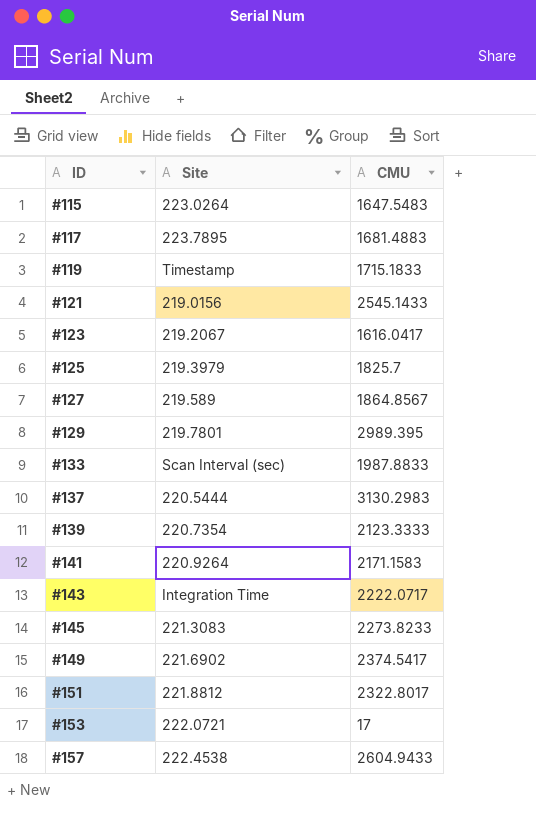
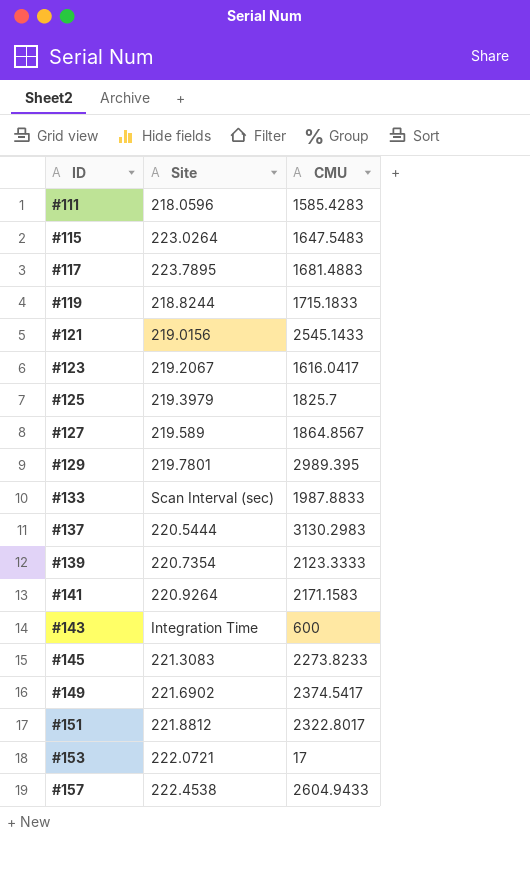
row #111: none -> 218.0596 | 1585.4283
#119 | Site: Timestamp -> 218.8244
#143 | CMU: 2222.0717 -> 600

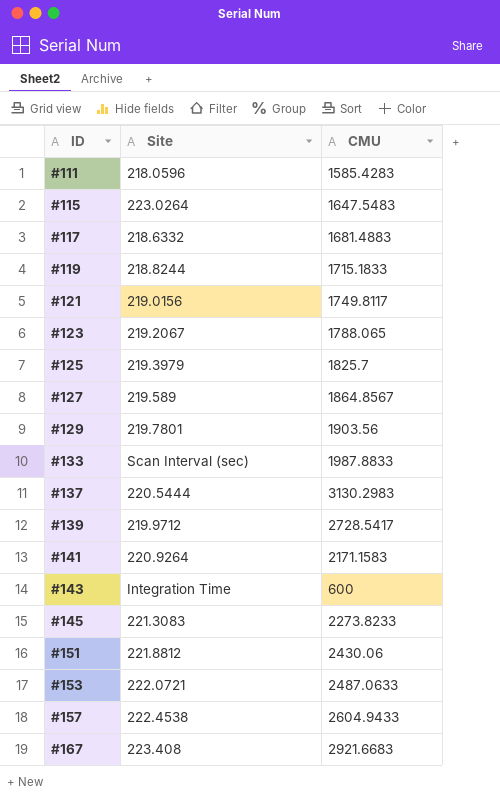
row #149: 221.6902 | 2374.5417 -> none
#117 | Site: 223.7895 -> 218.6332
#121 | CMU: 2545.1433 -> 1749.8117
#123 | CMU: 1616.0417 -> 1788.065
#129 | CMU: 2989.395 -> 1903.56
#139 | Site: 220.7354 -> 219.9712
#139 | CMU: 2123.3333 -> 2728.5417
#151 | CMU: 2322.8017 -> 2430.06
#153 | CMU: 17 -> 2487.0633
row #167: none -> 223.408 | 2921.6683

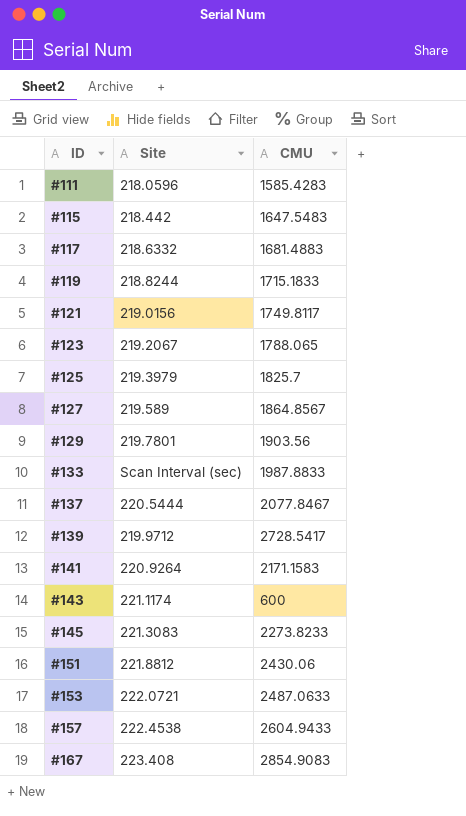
#115 | Site: 223.0264 -> 218.442
#137 | CMU: 3130.2983 -> 2077.8467
#143 | Site: Integration Time -> 221.1174
#167 | CMU: 2921.6683 -> 2854.9083

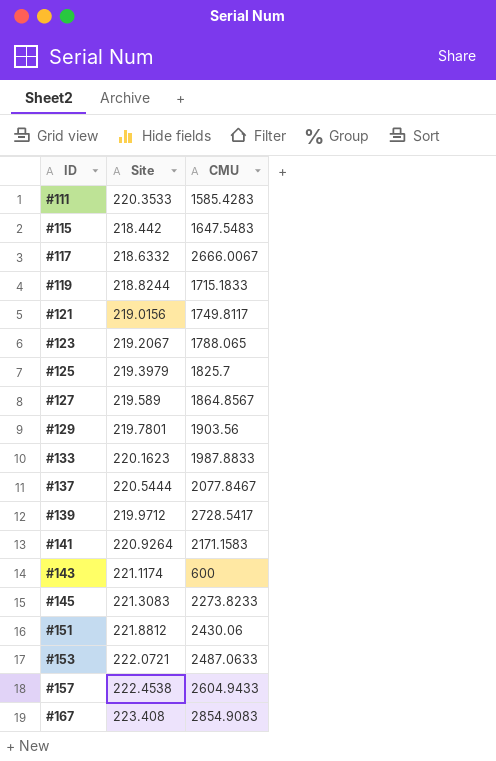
#111 | Site: 218.0596 -> 220.3533
#117 | CMU: 1681.4883 -> 2666.0067
#133 | Site: Scan Interval (sec) -> 220.1623

